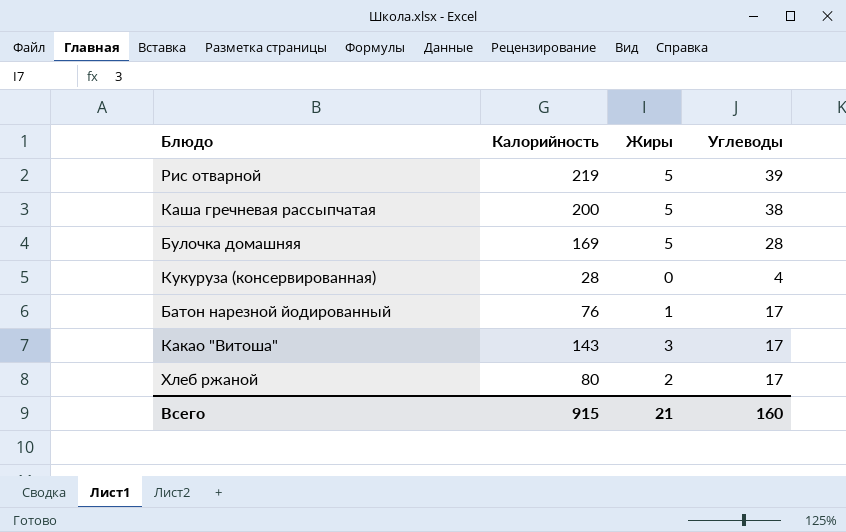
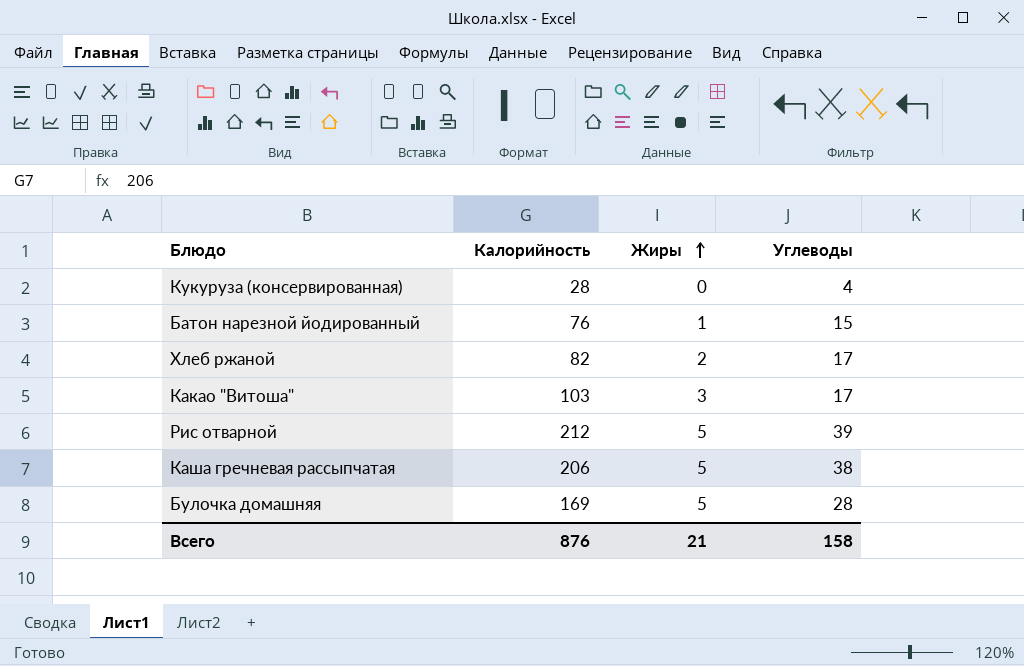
row order: none -> Жиры ascending
Батон нарезной йодированный | Углеводы: 17 -> 15
Хлеб ржаной | Калорийность: 80 -> 82
Какао "Витоша" | Калорийность: 143 -> 103
Рис отварной | Калорийность: 219 -> 212
Каша гречневая рассыпчатая | Калорийность: 200 -> 206
Всего | Калорийность: 915 -> 876
Всего | Углеводы: 160 -> 158

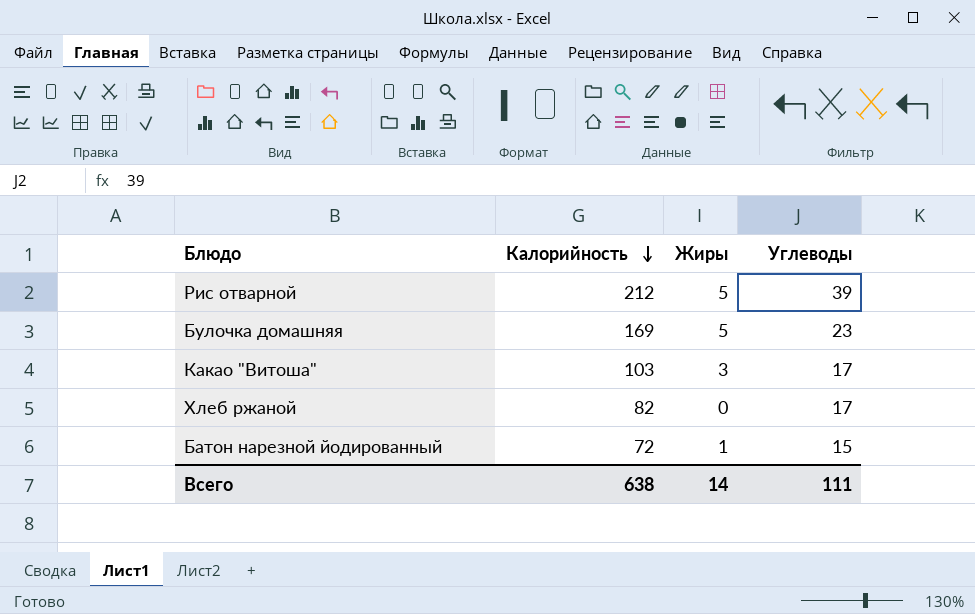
row order: Жиры ascending -> Калорийность descending
row Кукуруза (консервированная): 28 | 0 | 4 -> none
row Каша гречневая рассыпчатая: 206 | 5 | 38 -> none
Булочка домашняя | Углеводы: 28 -> 23
Хлеб ржаной | Жиры: 2 -> 0
Батон нарезной йодированный | Калорийность: 76 -> 72
Всего | Калорийность: 876 -> 638
Всего | Жиры: 21 -> 14
Всего | Углеводы: 158 -> 111

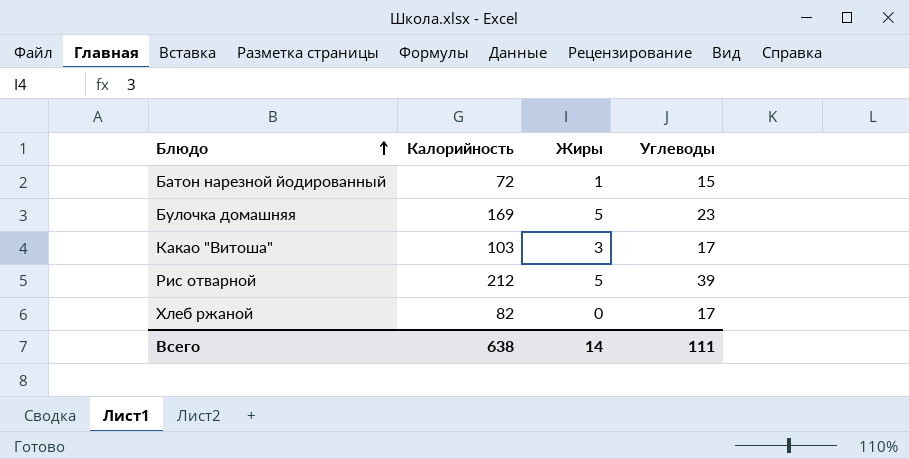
row order: Калорийность descending -> Блюдо ascending

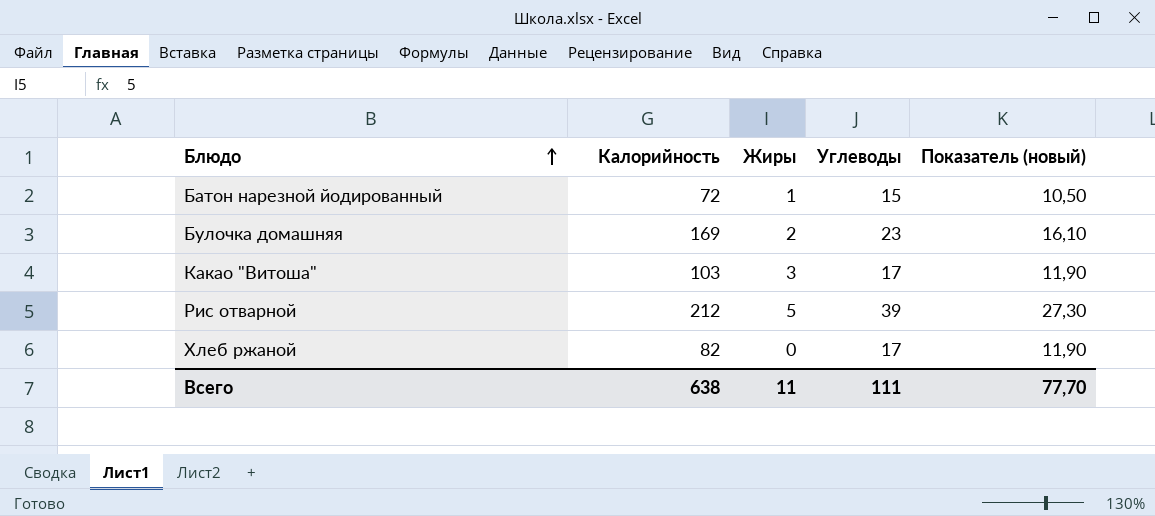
column Показатель (новый) | formula: none -> [Углеводы] * 0,7
Булочка домашняя | Жиры: 5 -> 2
Всего | Жиры: 14 -> 11

